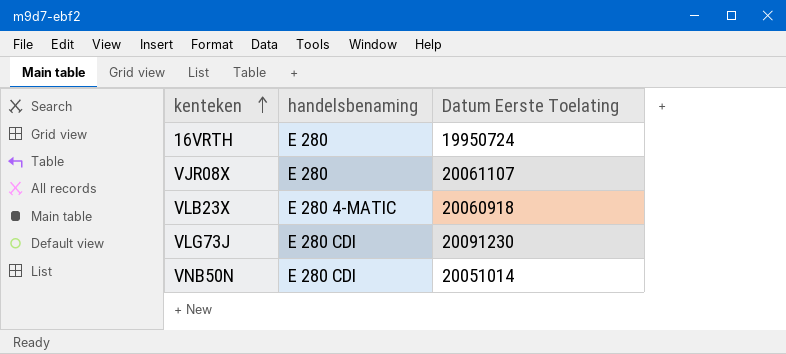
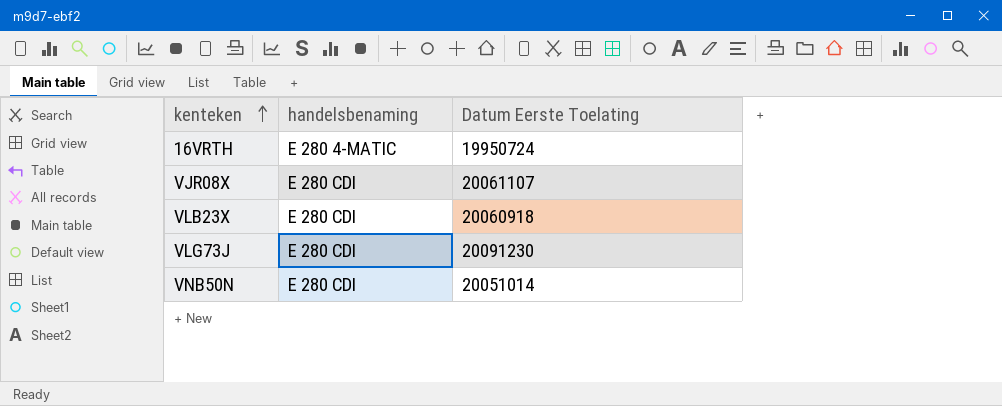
16VRTH | handelsbenaming: E 280 -> E 280 4-MATIC
VJR08X | handelsbenaming: E 280 -> E 280 CDI
VLB23X | handelsbenaming: E 280 4-MATIC -> E 280 CDI

